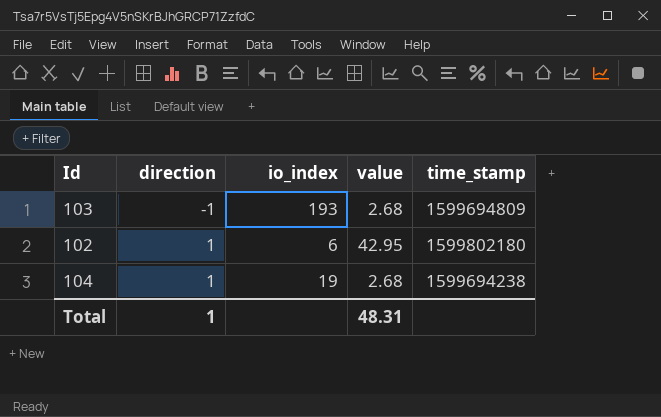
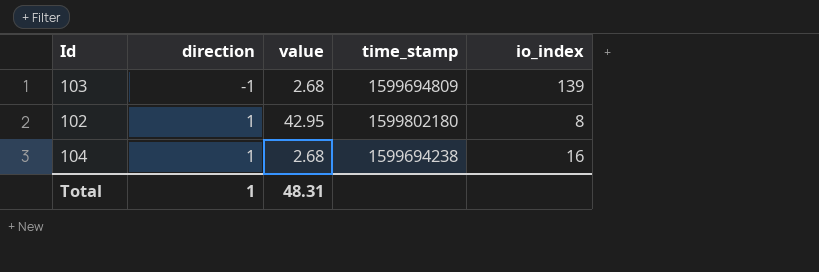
column io_index | position: 3 -> 5
103 | io_index: 193 -> 139
102 | io_index: 6 -> 8
104 | io_index: 19 -> 16

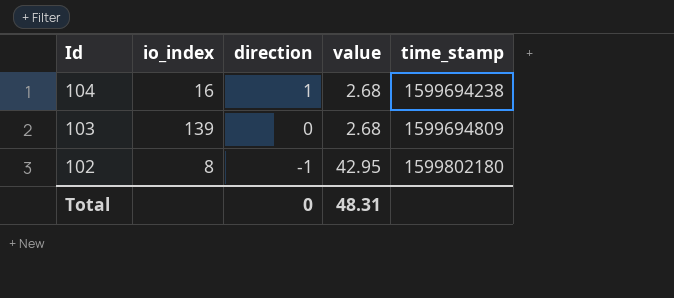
row order: direction ascending -> Id descending
column io_index | position: 5 -> 2
103 | direction: -1 -> 0
102 | direction: 1 -> -1
Total | direction: 1 -> 0

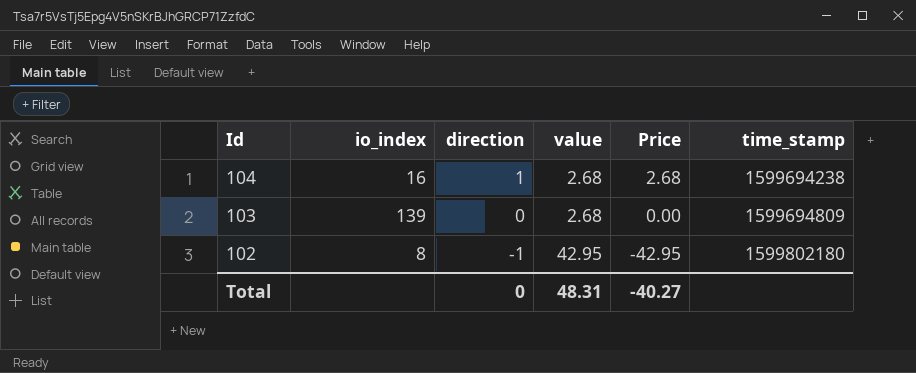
column Price | formula: none -> [direction] * [value]

